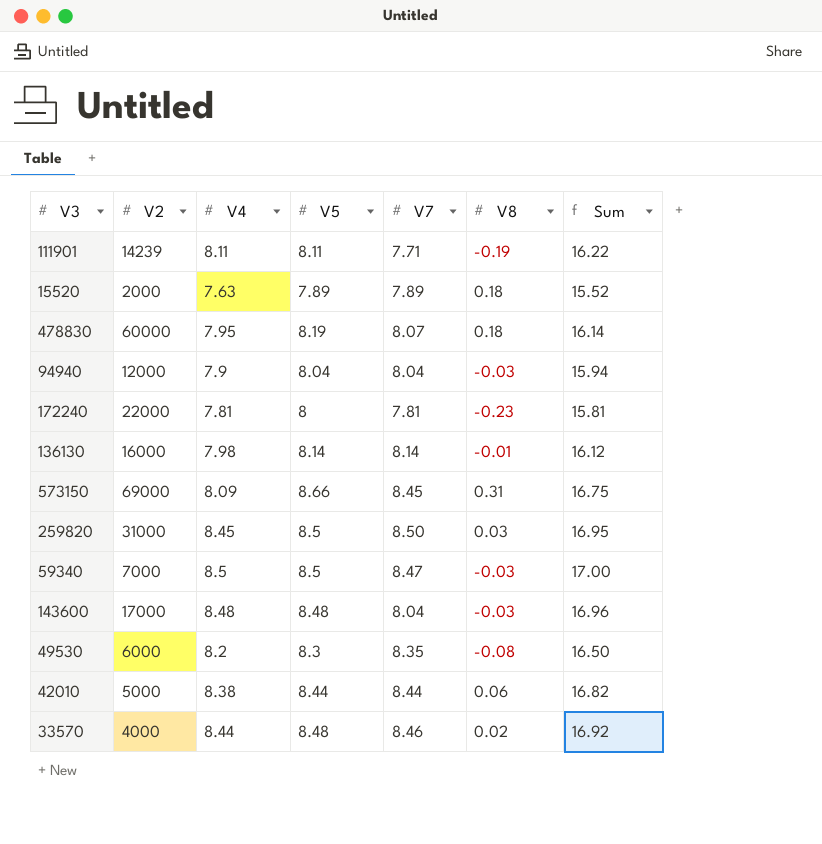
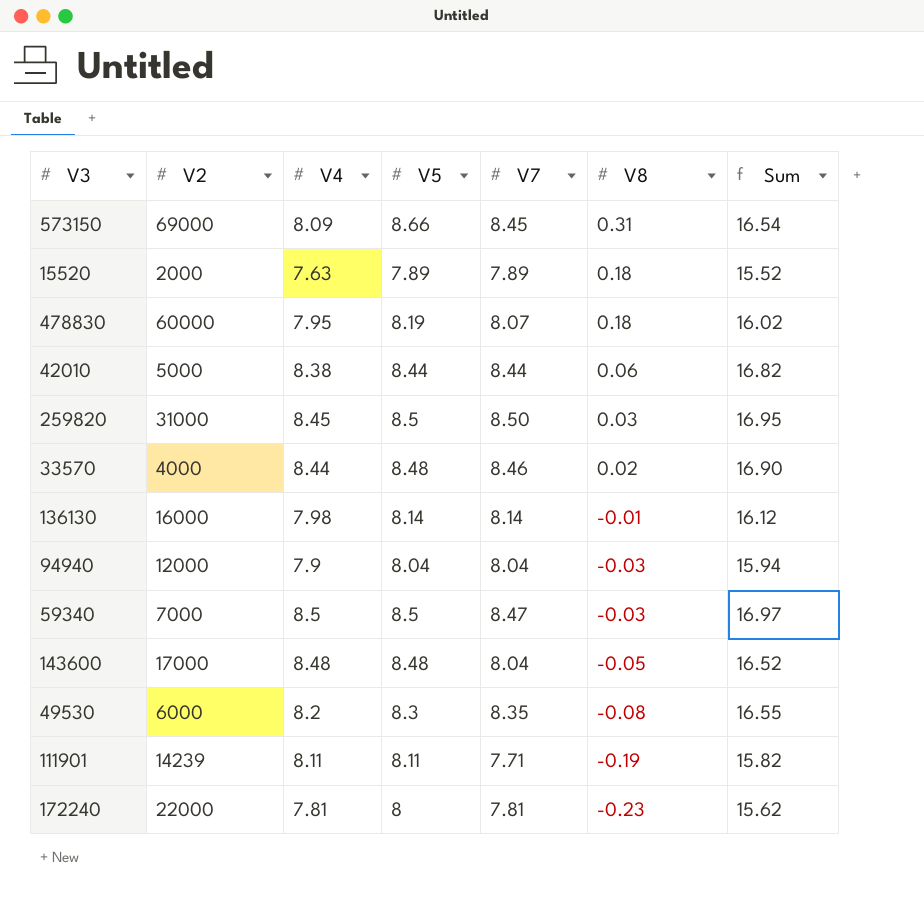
row order: none -> V8 descending
column Sum | formula: [V4] + [V5] -> [V4] + [V7]
143600 | V8: -0.03 -> -0.05

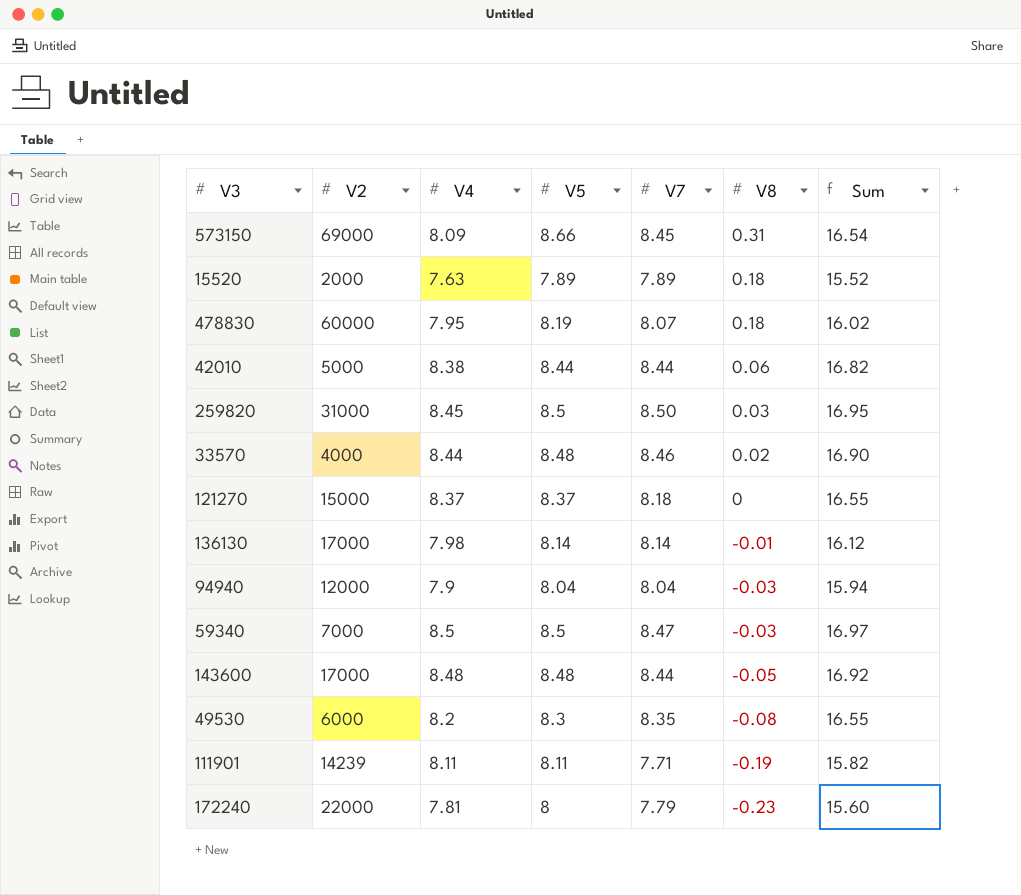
row 121270: none -> 15000 | 8.37 | 8.37 | 8.18 | 0 | 16.55
136130 | V2: 16000 -> 17000
143600 | V7: 8.04 -> 8.44
143600 | Sum: 16.52 -> 16.92
172240 | V7: 7.81 -> 7.79
172240 | Sum: 15.62 -> 15.60

